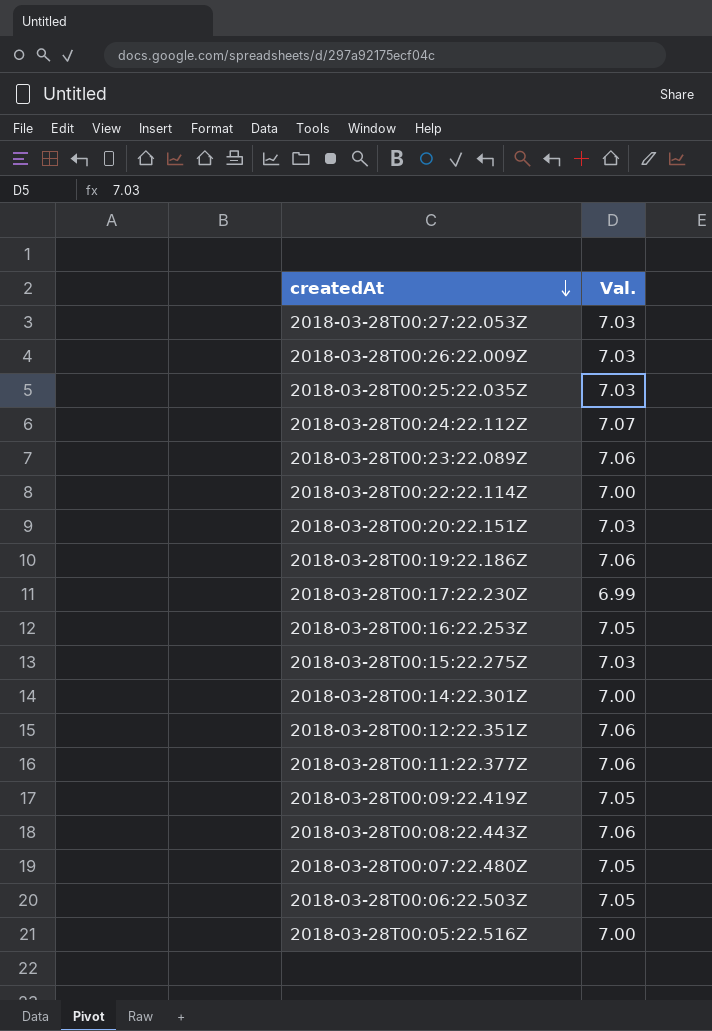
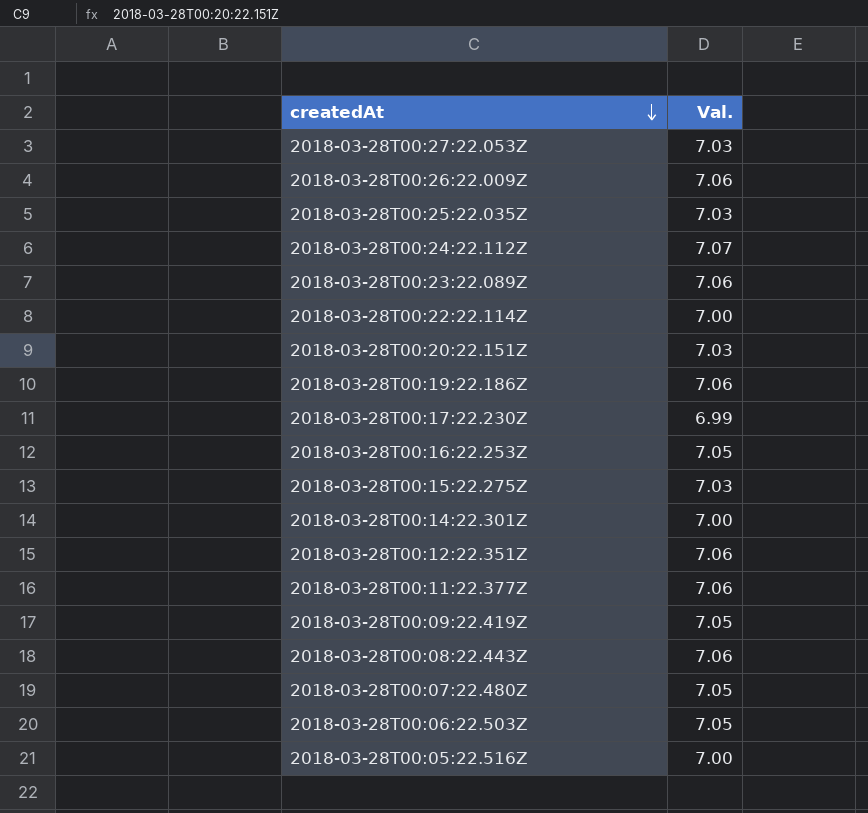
2018-03-28T00:26:22.009Z | Val.: 7.03 -> 7.06

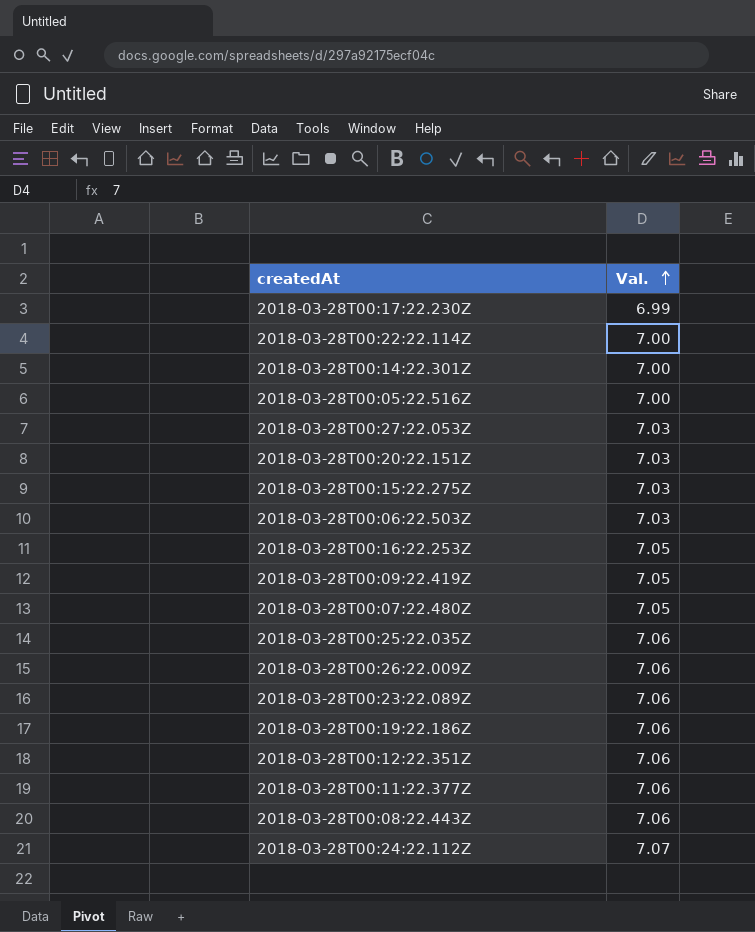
row order: createdAt descending -> Val. ascending
2018-03-28T00:06:22.503Z | Val.: 7.05 -> 7.03
2018-03-28T00:25:22.035Z | Val.: 7.03 -> 7.06

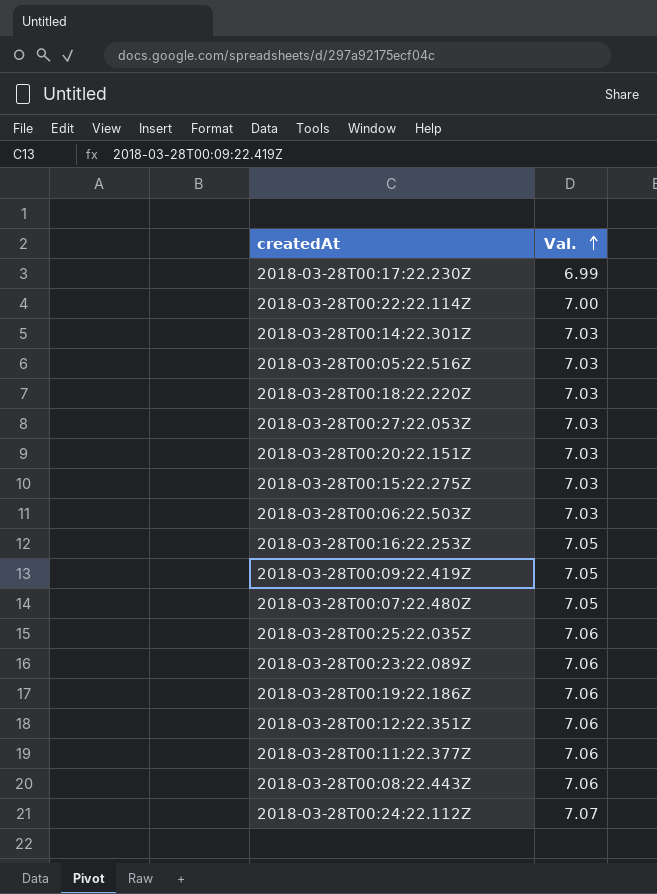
row 2018-03-28T00:26:22.009Z: 7.06 -> none
2018-03-28T00:14:22.301Z | Val.: 7.00 -> 7.03
2018-03-28T00:05:22.516Z | Val.: 7.00 -> 7.03
row 2018-03-28T00:18:22.220Z: none -> 7.03

